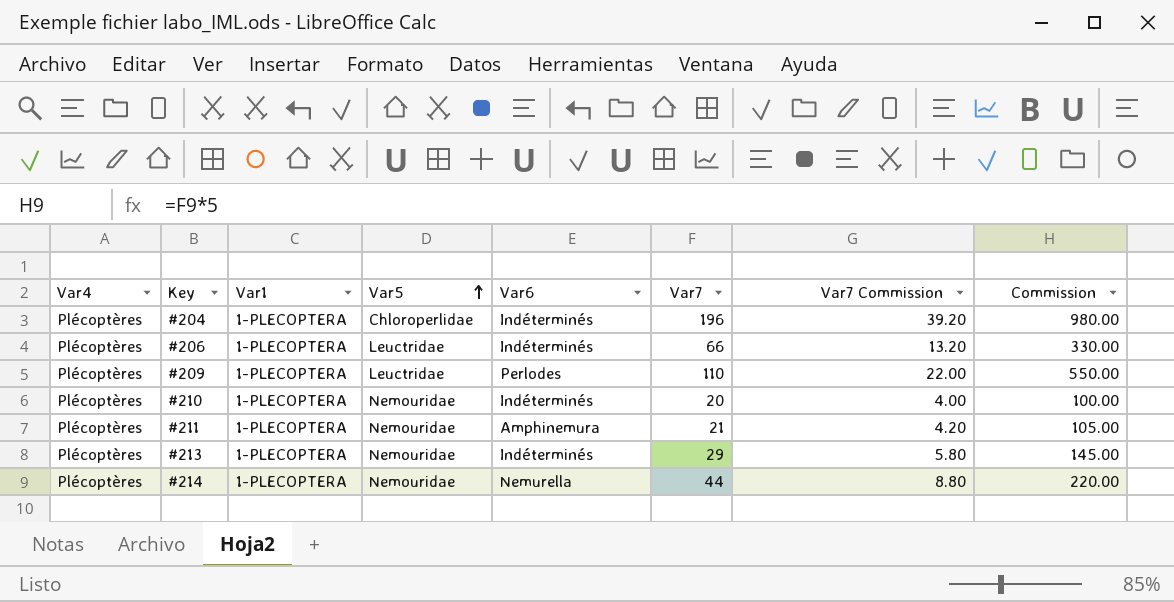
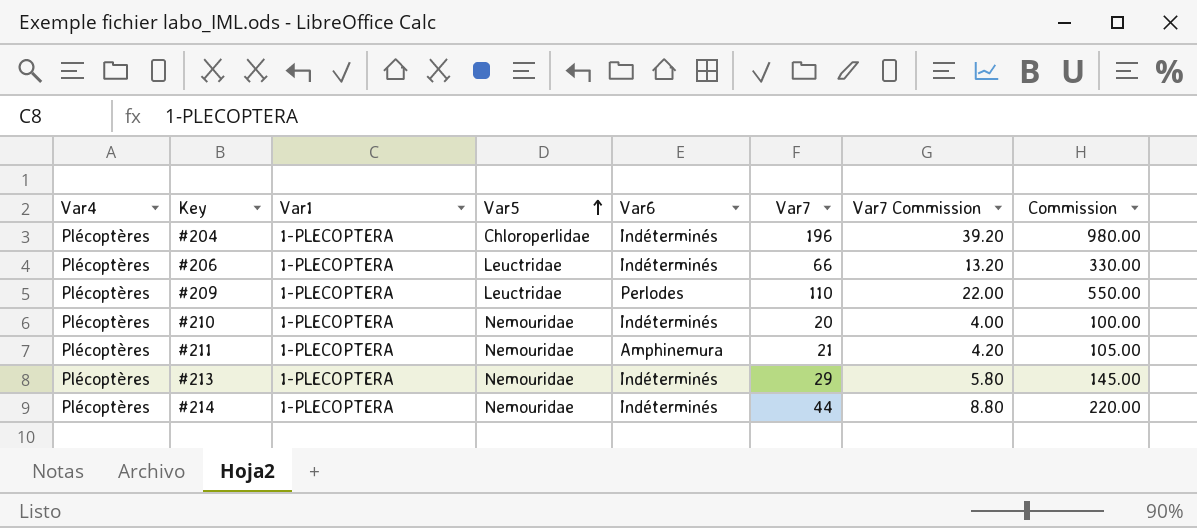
#214 | Var6: Nemurella -> Indéterminés

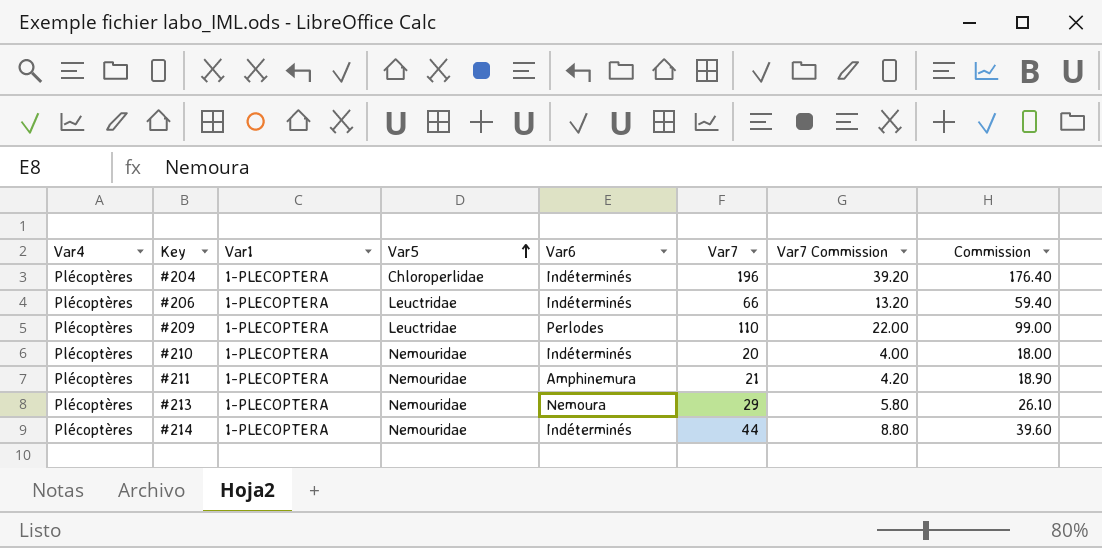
column Commission | formula: [Var7] * 5 -> [Var7] * 0.9
#213 | Var6: Indéterminés -> Nemoura

